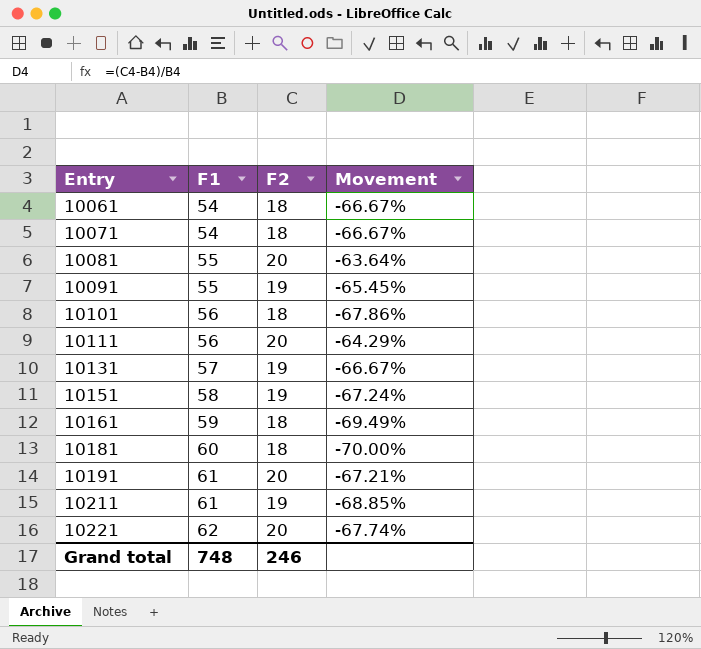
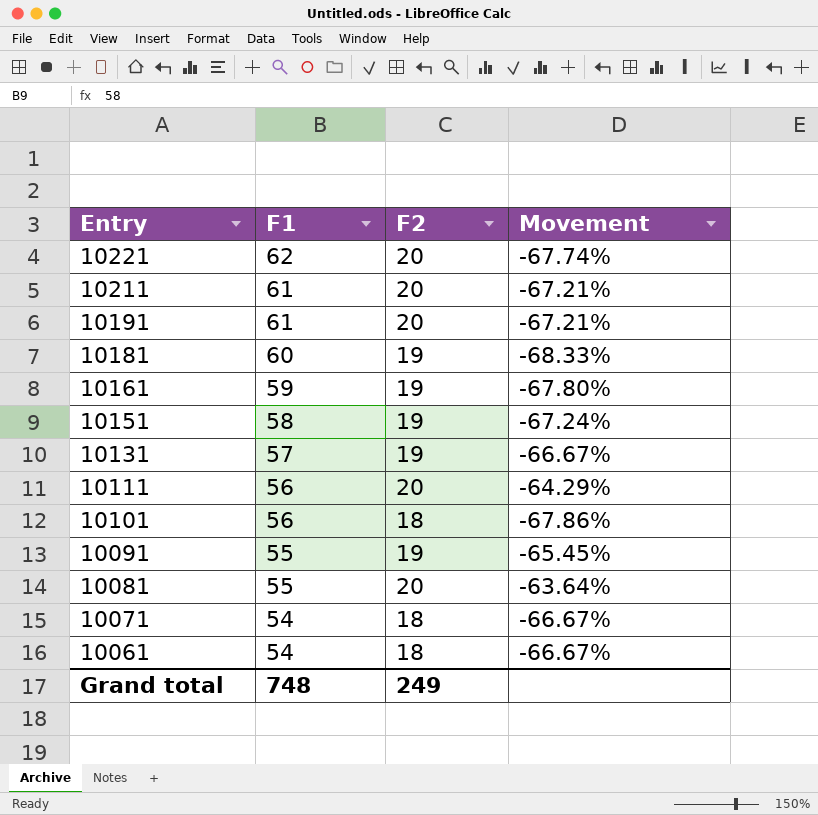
row order: Entry ascending -> Entry descending
10211 | F2: 19 -> 20
10211 | Movement: -68.85% -> -67.21%
10181 | F2: 18 -> 19
10181 | Movement: -70.00% -> -68.33%
10161 | F2: 18 -> 19
10161 | Movement: -69.49% -> -67.80%
Grand total | F2: 246 -> 249

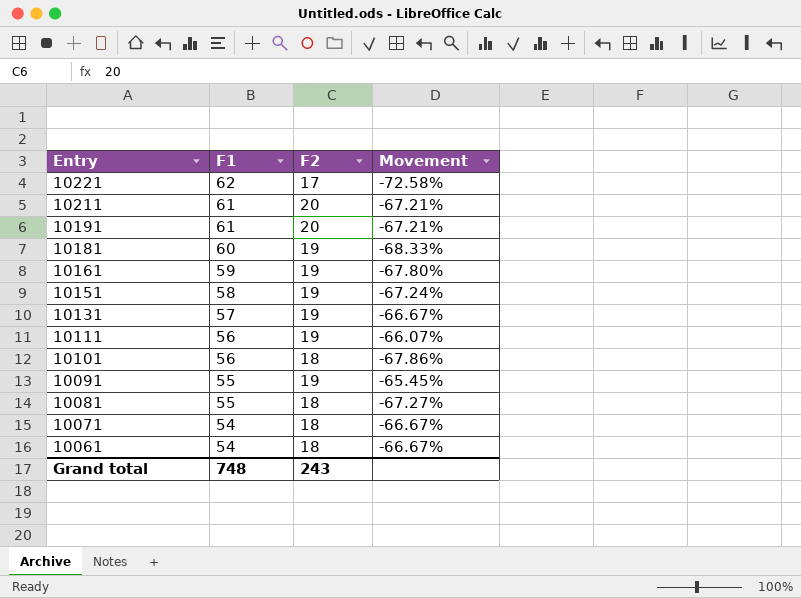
10221 | F2: 20 -> 17
10221 | Movement: -67.74% -> -72.58%
10111 | F2: 20 -> 19
10111 | Movement: -64.29% -> -66.07%
10081 | F2: 20 -> 18
10081 | Movement: -63.64% -> -67.27%
Grand total | F2: 249 -> 243

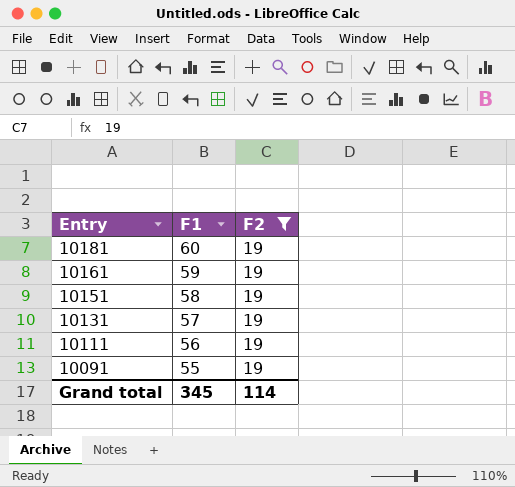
filter: none -> F2 = 19
column Movement | formula: ([F2] - [F1]) / [F1] -> none
Grand total | F1: 748 -> 345
Grand total | F2: 243 -> 114

